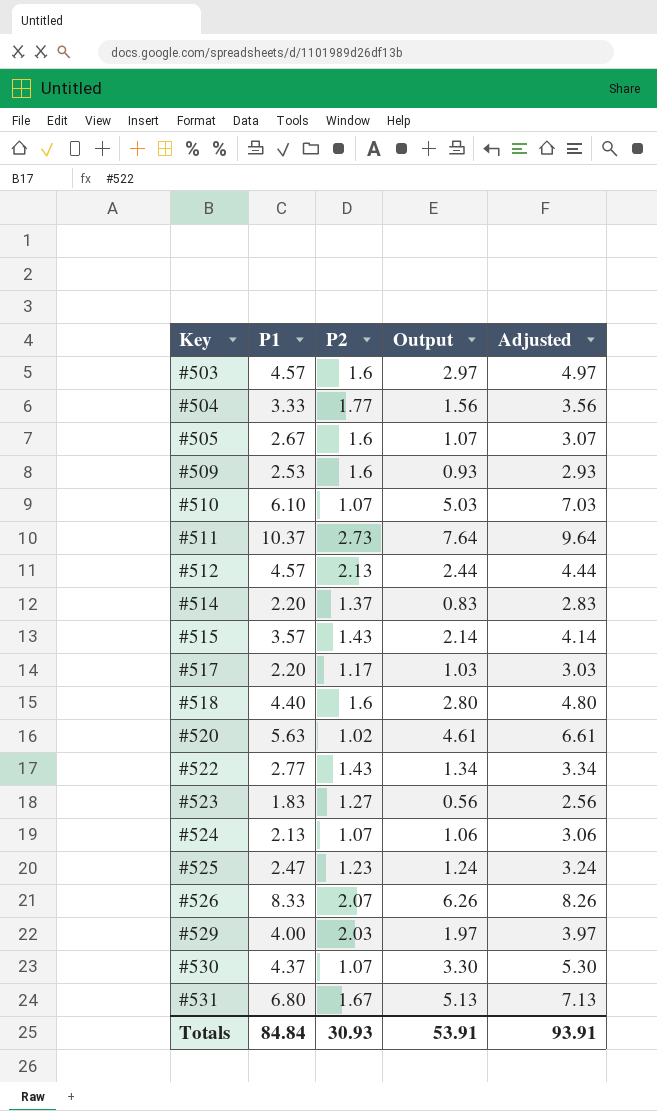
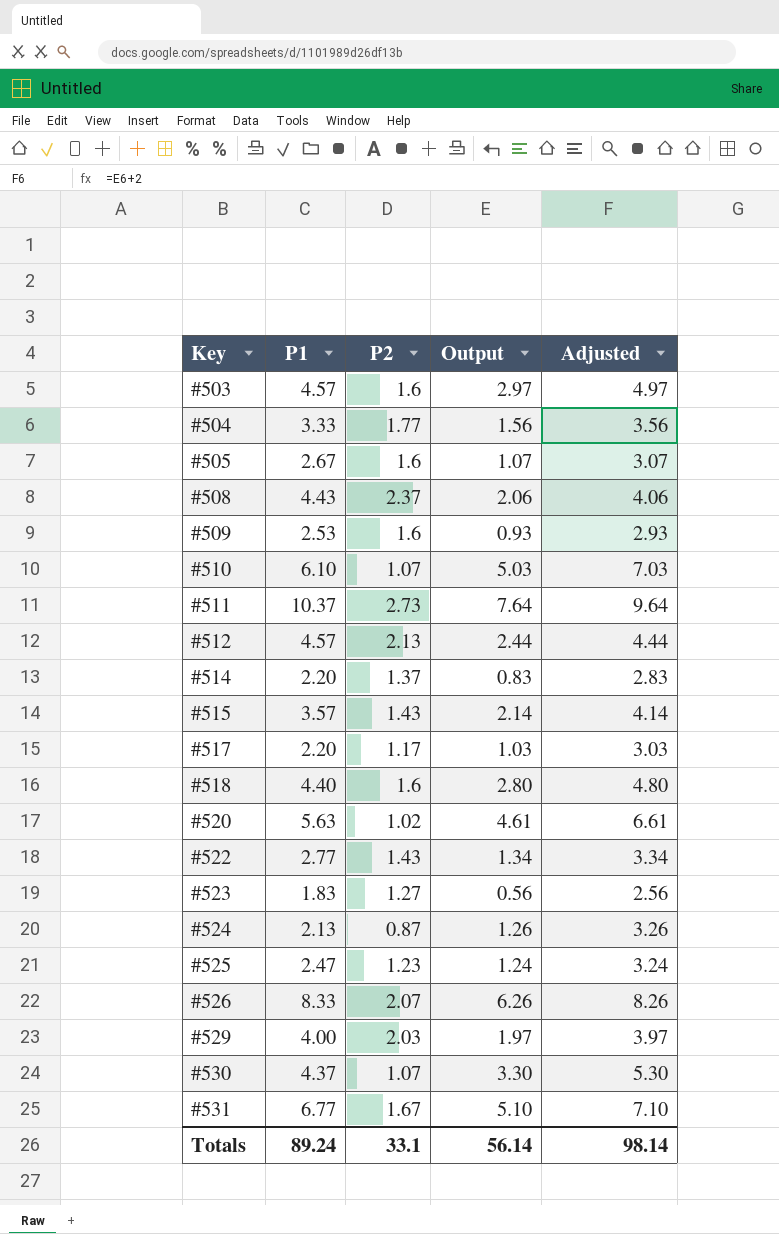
row #508: none -> 4.43 | 2.37 | 2.06 | 4.06
#524 | P2: 1.07 -> 0.87
#524 | Output: 1.06 -> 1.26
#524 | Adjusted: 3.06 -> 3.26
#531 | P1: 6.80 -> 6.77
#531 | Output: 5.13 -> 5.10
#531 | Adjusted: 7.13 -> 7.10
Totals | P1: 84.84 -> 89.24
Totals | P2: 30.93 -> 33.1
Totals | Output: 53.91 -> 56.14
Totals | Adjusted: 93.91 -> 98.14

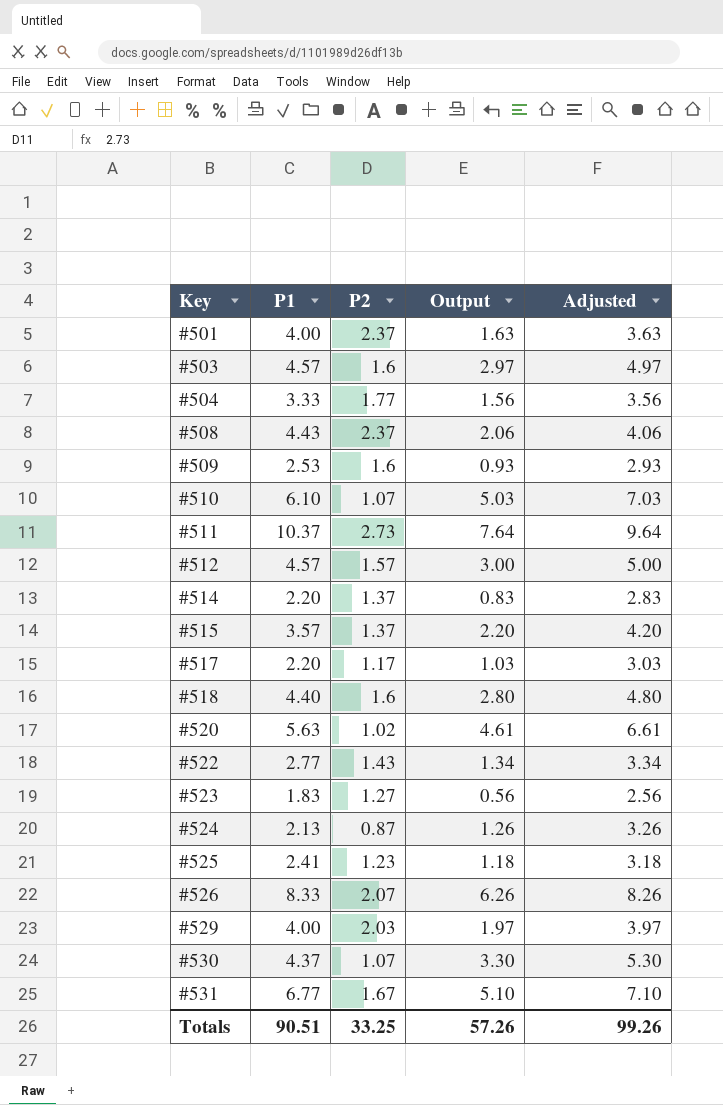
row #505: 2.67 | 1.6 | 1.07 | 3.07 -> none
row #501: none -> 4.00 | 2.37 | 1.63 | 3.63
#512 | P2: 2.13 -> 1.57
#512 | Output: 2.44 -> 3.00
#512 | Adjusted: 4.44 -> 5.00
#515 | P2: 1.43 -> 1.37
#515 | Output: 2.14 -> 2.20
#515 | Adjusted: 4.14 -> 4.20
#525 | P1: 2.47 -> 2.41
#525 | Output: 1.24 -> 1.18
#525 | Adjusted: 3.24 -> 3.18
Totals | P1: 89.24 -> 90.51
Totals | P2: 33.1 -> 33.25
Totals | Output: 56.14 -> 57.26
Totals | Adjusted: 98.14 -> 99.26

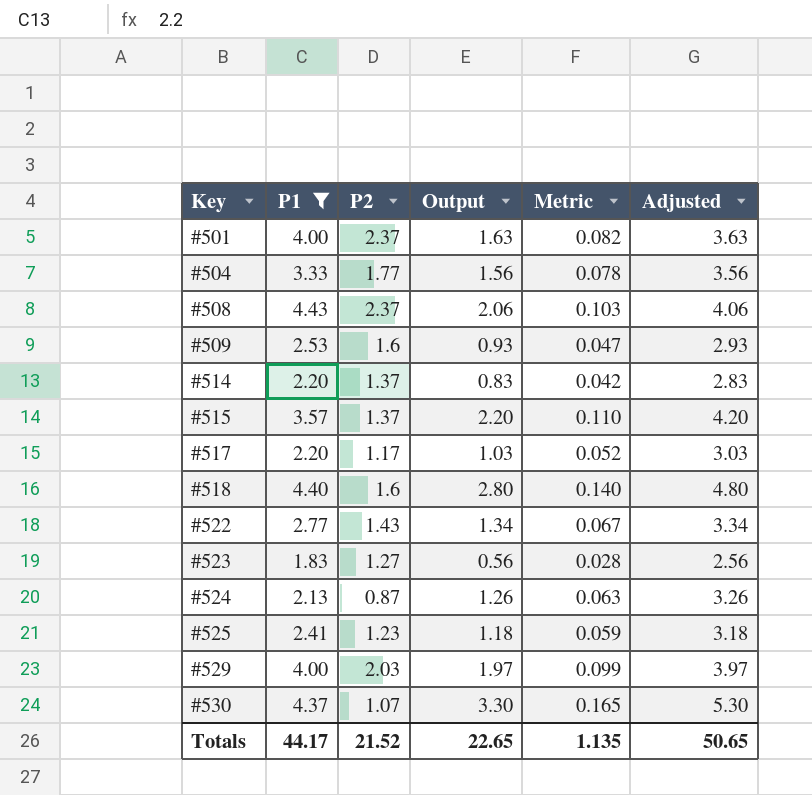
filter: none -> P1 <= 4.43
column Metric | formula: none -> [Output] * 0.05
Totals | P1: 90.51 -> 44.17
Totals | P2: 33.25 -> 21.52
Totals | Output: 57.26 -> 22.65
Totals | Adjusted: 99.26 -> 50.65

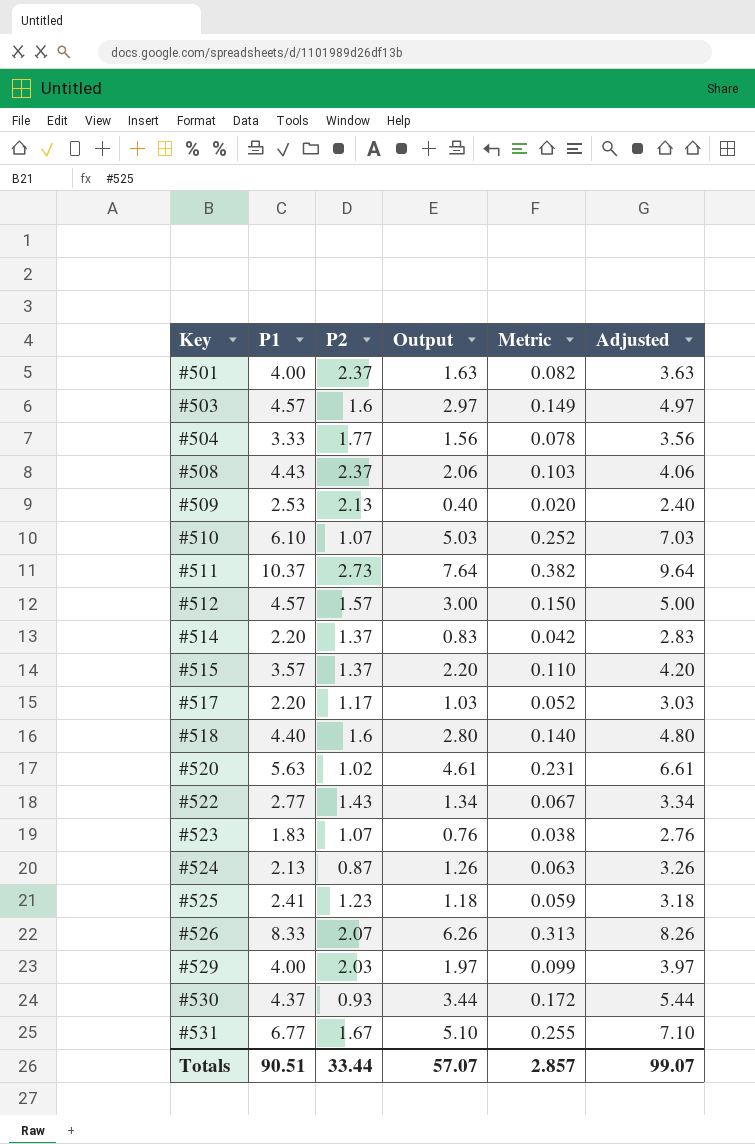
filter: P1 <= 4.43 -> none
#509 | P2: 1.6 -> 2.13
#509 | Output: 0.93 -> 0.40
#509 | Metric: 0.047 -> 0.020
#509 | Adjusted: 2.93 -> 2.40
#523 | P2: 1.27 -> 1.07
#523 | Output: 0.56 -> 0.76
#523 | Metric: 0.028 -> 0.038
#523 | Adjusted: 2.56 -> 2.76
#530 | P2: 1.07 -> 0.93
#530 | Output: 3.30 -> 3.44
#530 | Metric: 0.165 -> 0.172
#530 | Adjusted: 5.30 -> 5.44
Totals | P1: 44.17 -> 90.51
Totals | P2: 21.52 -> 33.44
Totals | Output: 22.65 -> 57.07
Totals | Metric: 1.135 -> 2.857
Totals | Adjusted: 50.65 -> 99.07

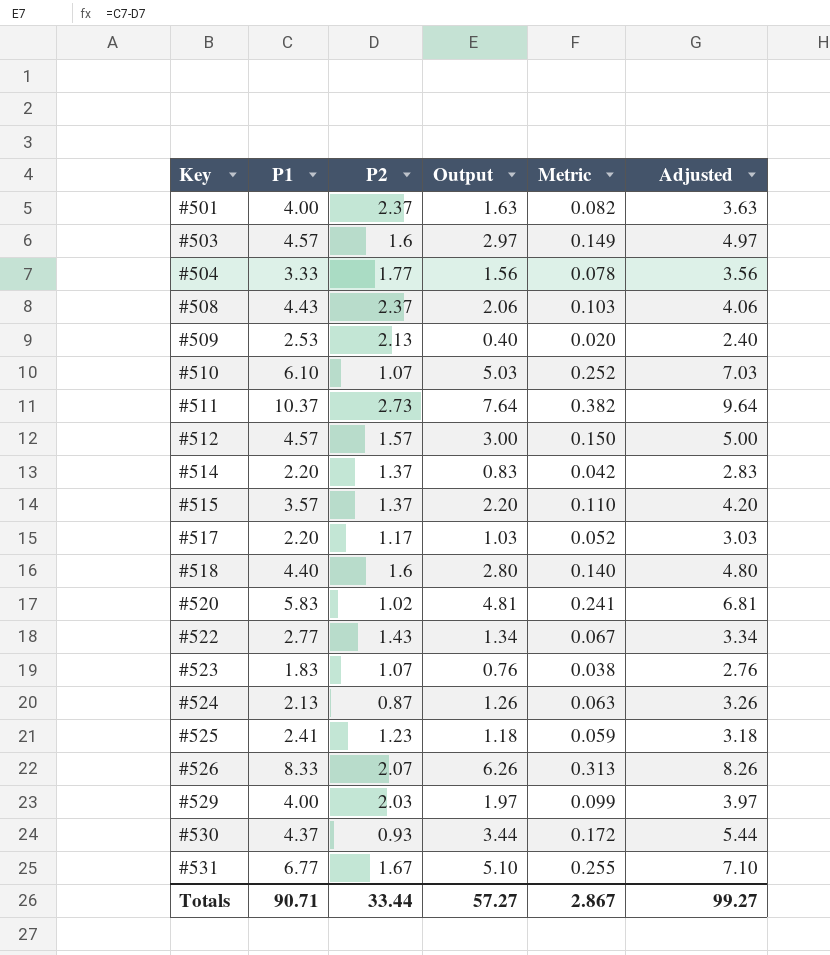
#520 | P1: 5.63 -> 5.83
#520 | Output: 4.61 -> 4.81
#520 | Metric: 0.231 -> 0.241
#520 | Adjusted: 6.61 -> 6.81
Totals | P1: 90.51 -> 90.71
Totals | Output: 57.07 -> 57.27
Totals | Metric: 2.857 -> 2.867
Totals | Adjusted: 99.07 -> 99.27

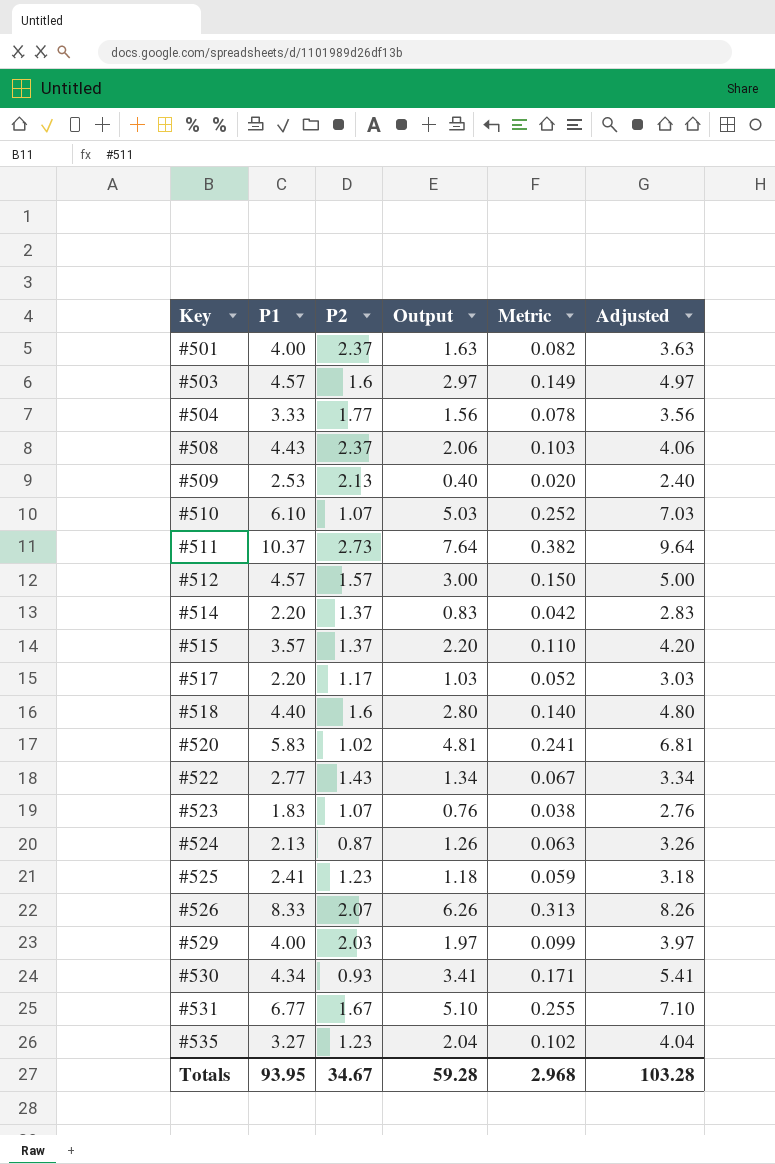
#530 | P1: 4.37 -> 4.34
#530 | Output: 3.44 -> 3.41
#530 | Metric: 0.172 -> 0.171
#530 | Adjusted: 5.44 -> 5.41
row #535: none -> 3.27 | 1.23 | 2.04 | 0.102 | 4.04
Totals | P1: 90.71 -> 93.95
Totals | P2: 33.44 -> 34.67
Totals | Output: 57.27 -> 59.28
Totals | Metric: 2.867 -> 2.968
Totals | Adjusted: 99.27 -> 103.28

